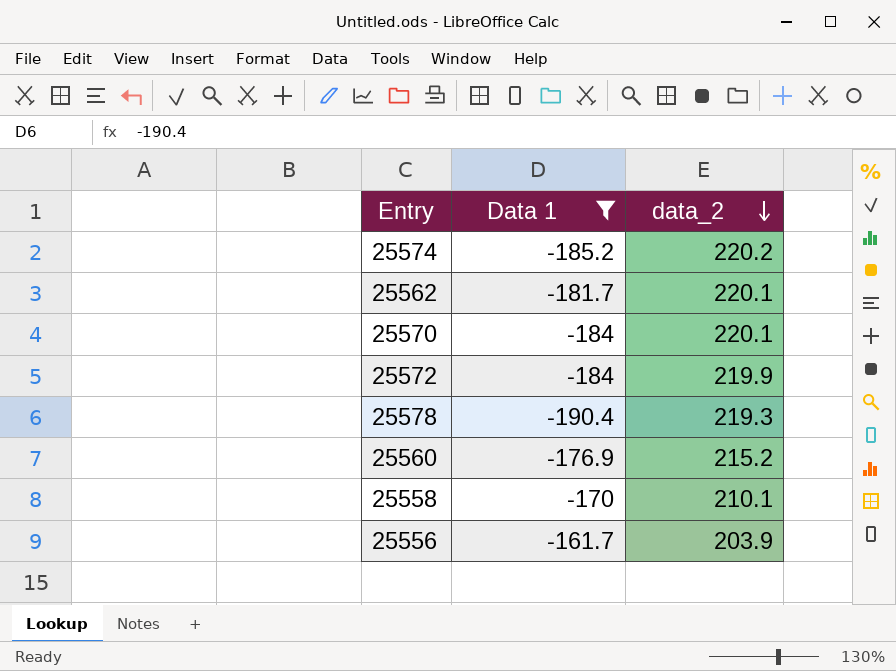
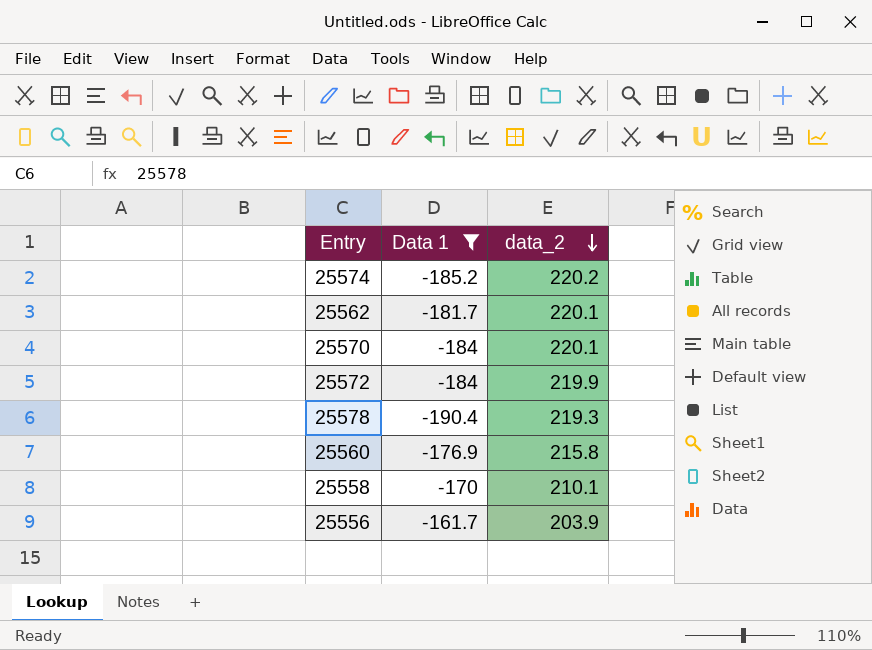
25560 | data_2: 215.2 -> 215.8

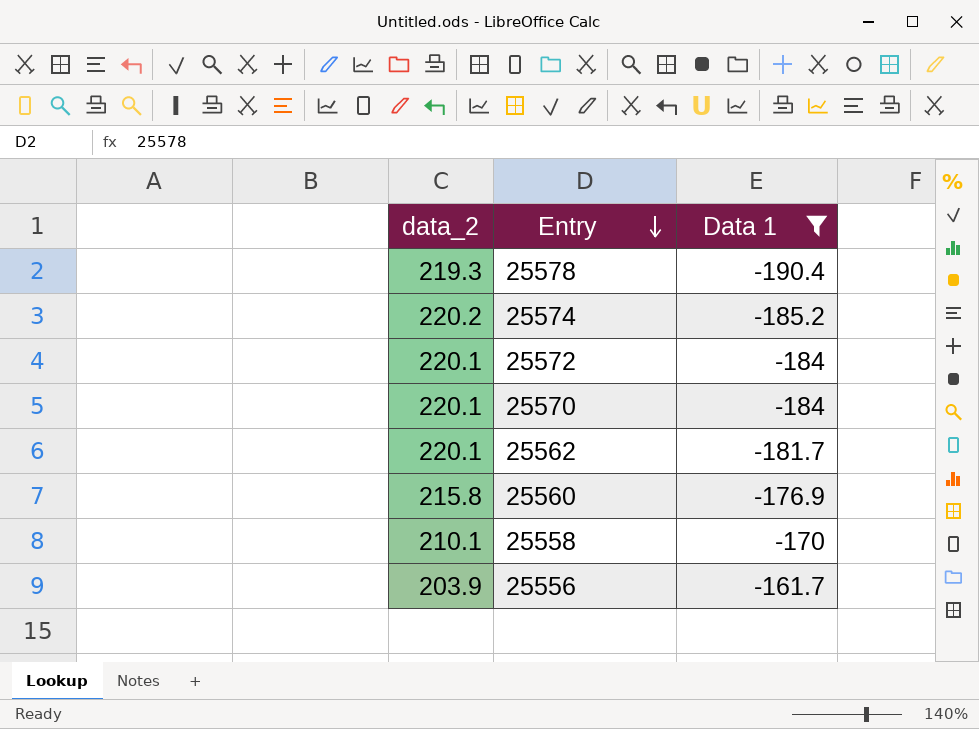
row order: data_2 descending -> Entry descending
column data_2 | position: 3 -> 1
25572 | data_2: 219.9 -> 220.1

